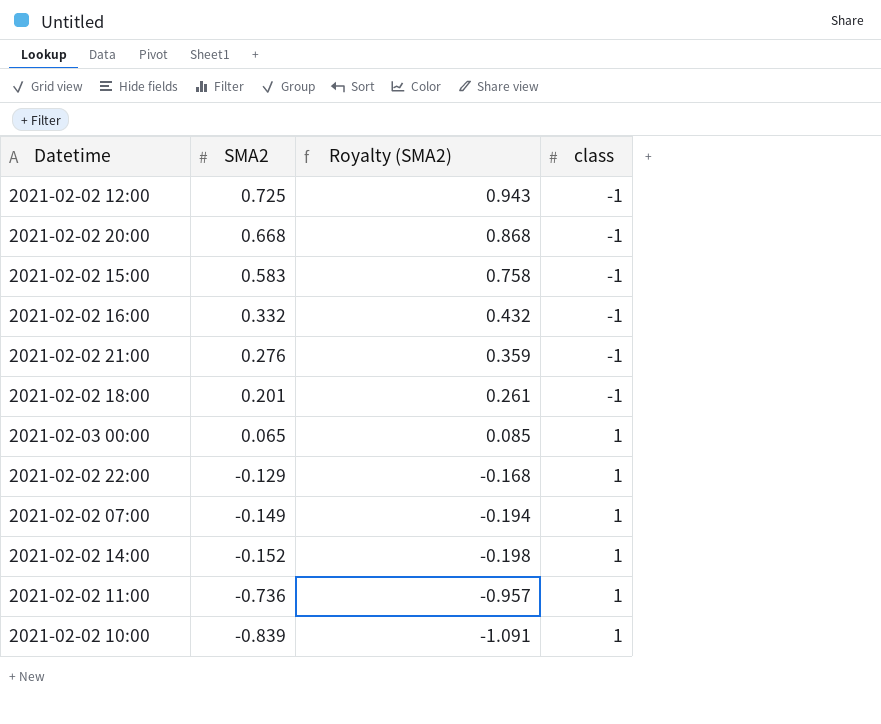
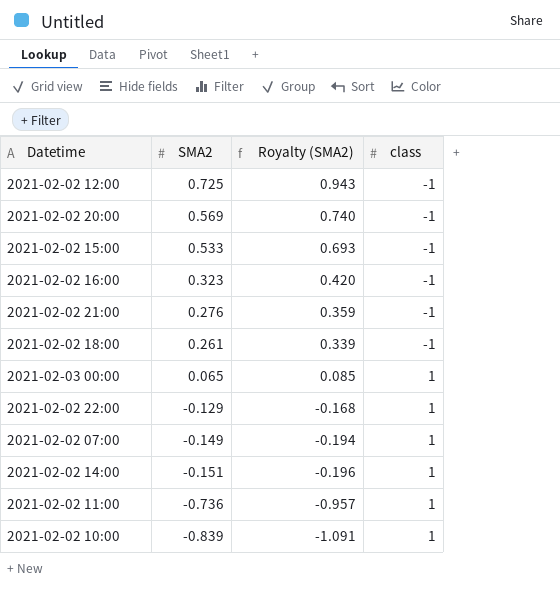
2021-02-02 20:00 | SMA2: 0.668 -> 0.569
2021-02-02 20:00 | Royalty (SMA2): 0.868 -> 0.740
2021-02-02 15:00 | SMA2: 0.583 -> 0.533
2021-02-02 15:00 | Royalty (SMA2): 0.758 -> 0.693
2021-02-02 16:00 | SMA2: 0.332 -> 0.323
2021-02-02 16:00 | Royalty (SMA2): 0.432 -> 0.420
2021-02-02 18:00 | SMA2: 0.201 -> 0.261
2021-02-02 18:00 | Royalty (SMA2): 0.261 -> 0.339
2021-02-02 14:00 | SMA2: -0.152 -> -0.151
2021-02-02 14:00 | Royalty (SMA2): -0.198 -> -0.196

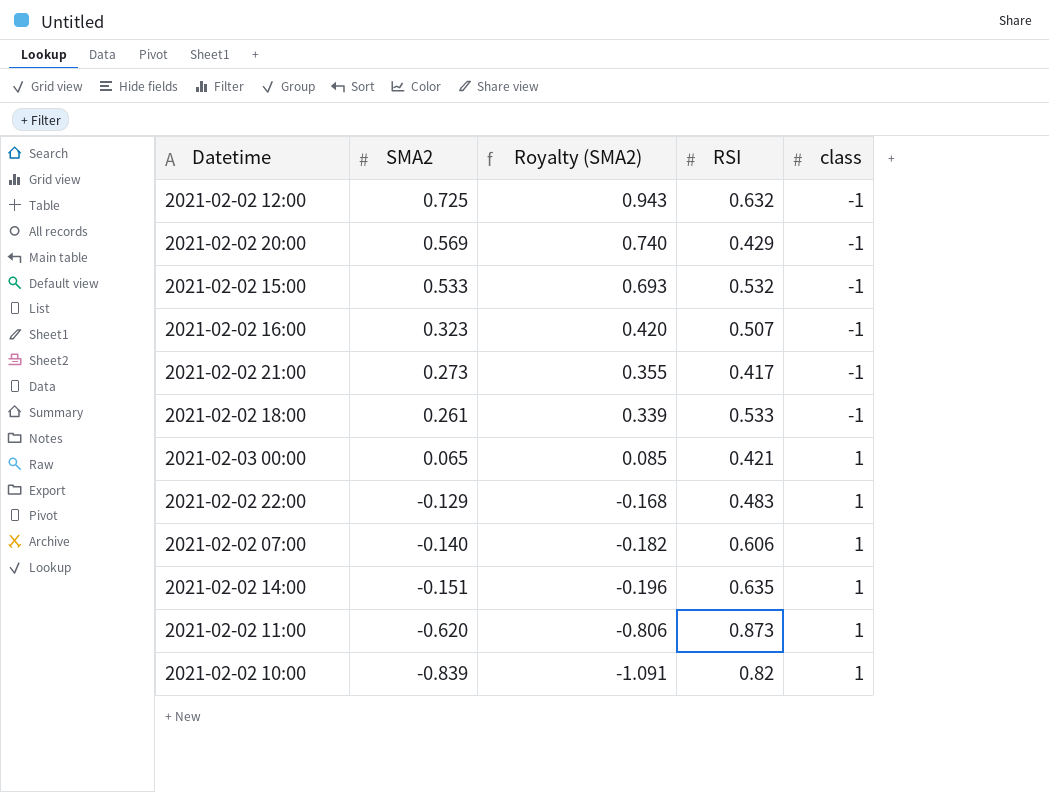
column RSI | position: none -> 4
2021-02-02 21:00 | SMA2: 0.276 -> 0.273
2021-02-02 21:00 | Royalty (SMA2): 0.359 -> 0.355
2021-02-02 07:00 | SMA2: -0.149 -> -0.140
2021-02-02 07:00 | Royalty (SMA2): -0.194 -> -0.182
2021-02-02 11:00 | SMA2: -0.736 -> -0.620
2021-02-02 11:00 | Royalty (SMA2): -0.957 -> -0.806

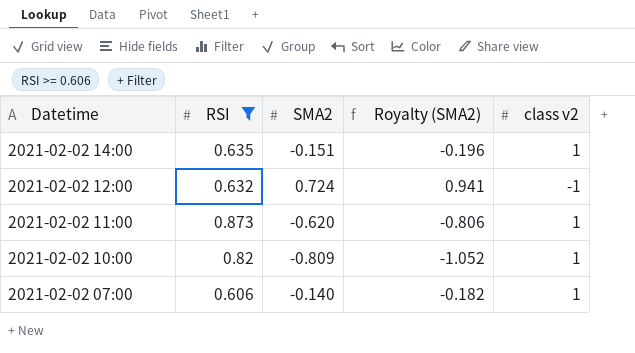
filter: none -> RSI >= 0.606
row order: SMA2 descending -> Datetime descending
column RSI | position: 4 -> 2
column name: class -> class v2
2021-02-02 12:00 | SMA2: 0.725 -> 0.724
2021-02-02 12:00 | Royalty (SMA2): 0.943 -> 0.941
2021-02-02 10:00 | SMA2: -0.839 -> -0.809
2021-02-02 10:00 | Royalty (SMA2): -1.091 -> -1.052

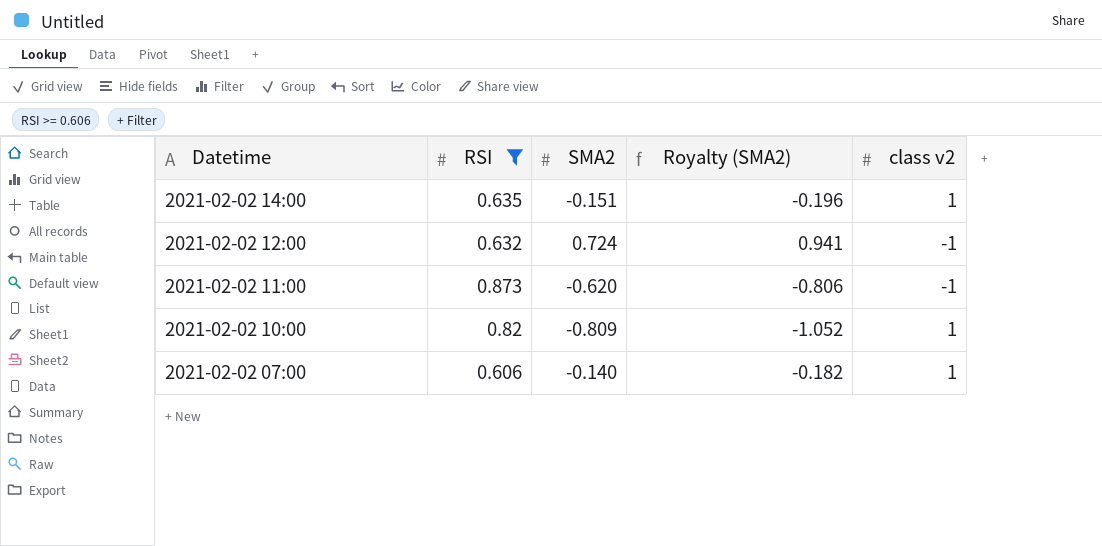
2021-02-02 11:00 | class v2: 1 -> -1

